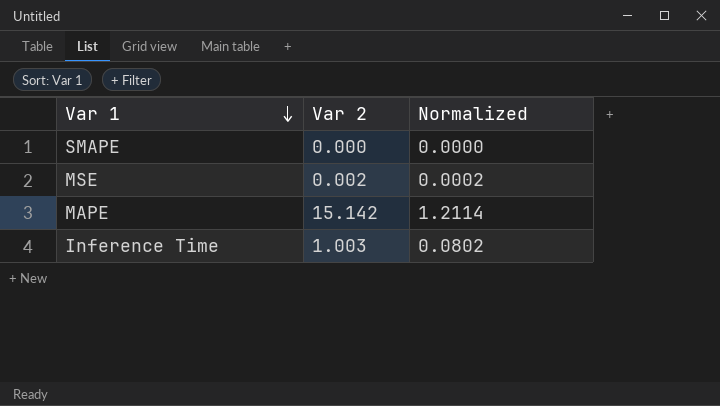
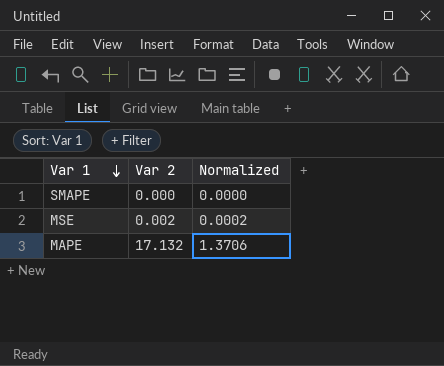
row Inference Time: 1.003 | 0.0802 -> none
MAPE | Var 2: 15.142 -> 17.132
MAPE | Normalized: 1.2114 -> 1.3706

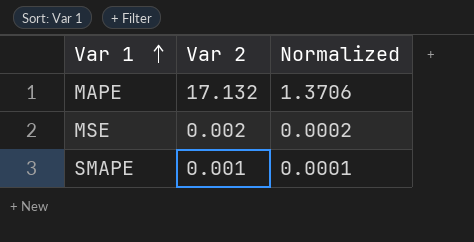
row order: Var 1 descending -> Var 1 ascending
SMAPE | Var 2: 0.000 -> 0.001
SMAPE | Normalized: 0.0000 -> 0.0001

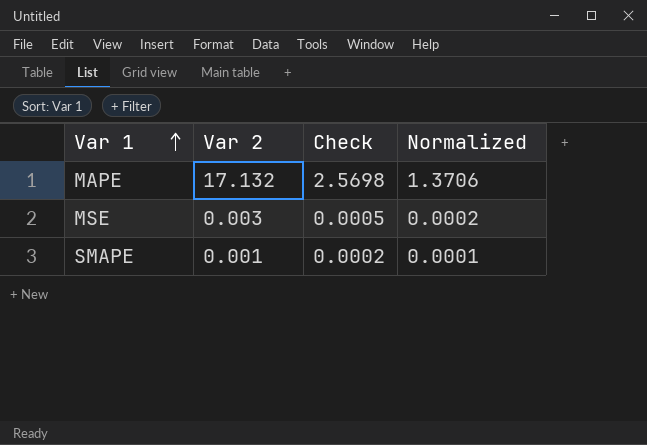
column Check | formula: none -> [Var 2] * 0.15
MSE | Var 2: 0.002 -> 0.003

